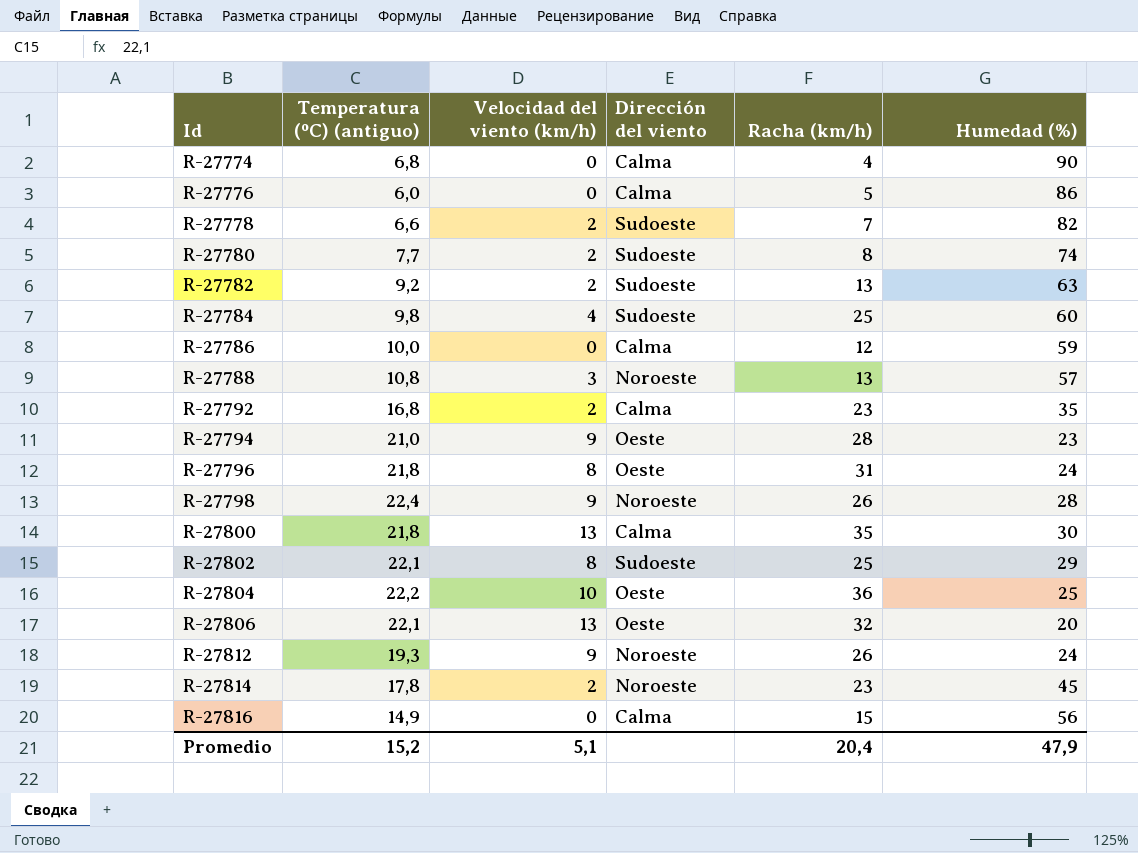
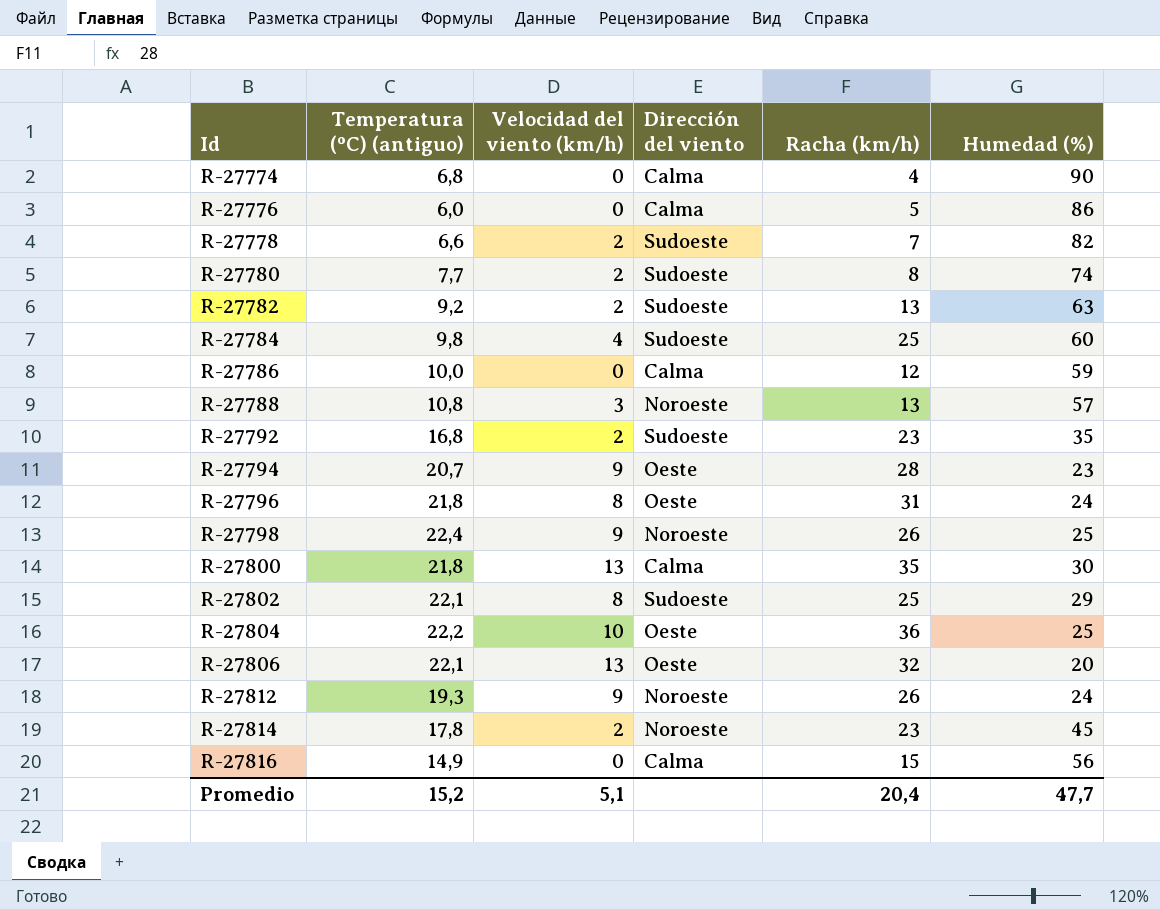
R-27792 | Dirección del viento: Calma -> Sudoeste
R-27794 | Temperatura (ºC) (antiguo): 21,0 -> 20,7
R-27798 | Humedad (%): 28 -> 25
Promedio | Humedad (%): 47,9 -> 47,7

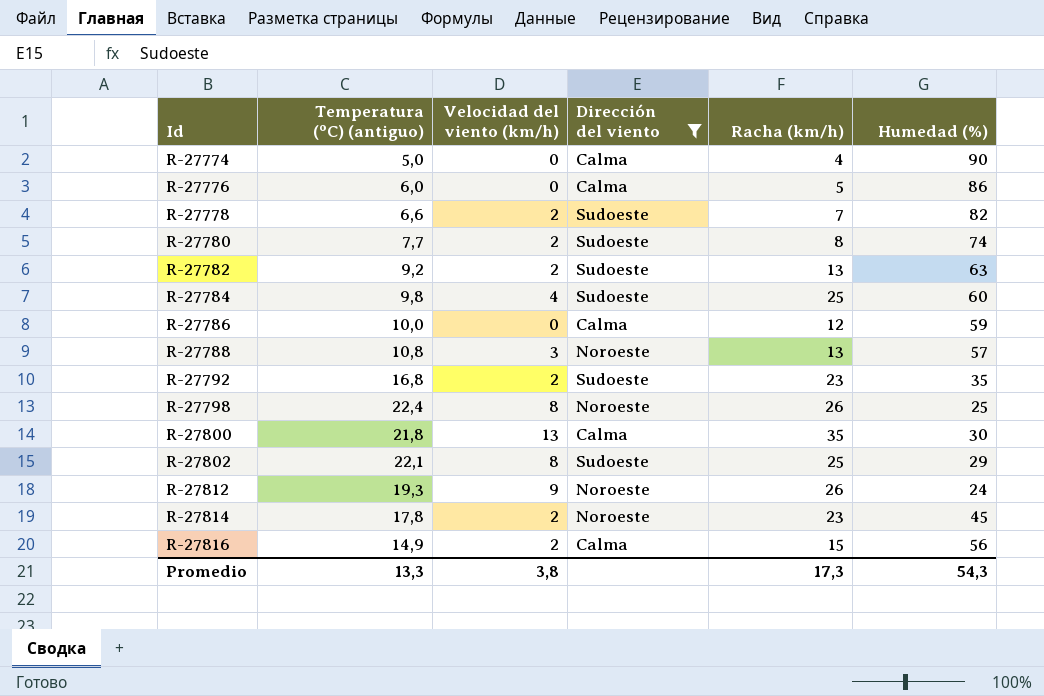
filter: none -> Dirección del viento != Oeste
R-27774 | Temperatura (ºC) (antiguo): 6,8 -> 5,0
R-27798 | Velocidad del viento (km/h): 9 -> 8
R-27816 | Velocidad del viento (km/h): 0 -> 2
Promedio | Temperatura (ºC) (antiguo): 15,2 -> 13,3
Promedio | Velocidad del viento (km/h): 5,1 -> 3,8
Promedio | Racha (km/h): 20,4 -> 17,3
Promedio | Humedad (%): 47,7 -> 54,3

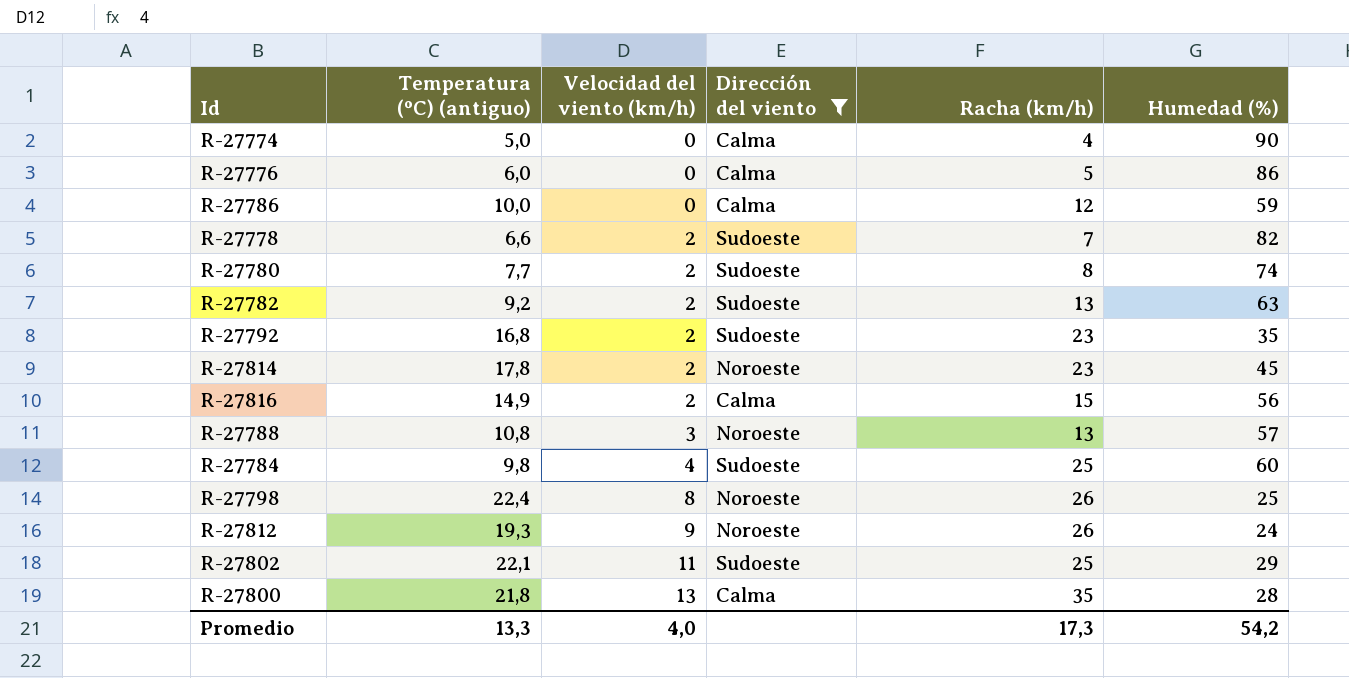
row order: Id ascending -> Velocidad del viento (km/h) ascending
R-27802 | Velocidad del viento (km/h): 8 -> 11
R-27800 | Humedad (%): 30 -> 28
Promedio | Velocidad del viento (km/h): 3,8 -> 4,0
Promedio | Humedad (%): 54,3 -> 54,2

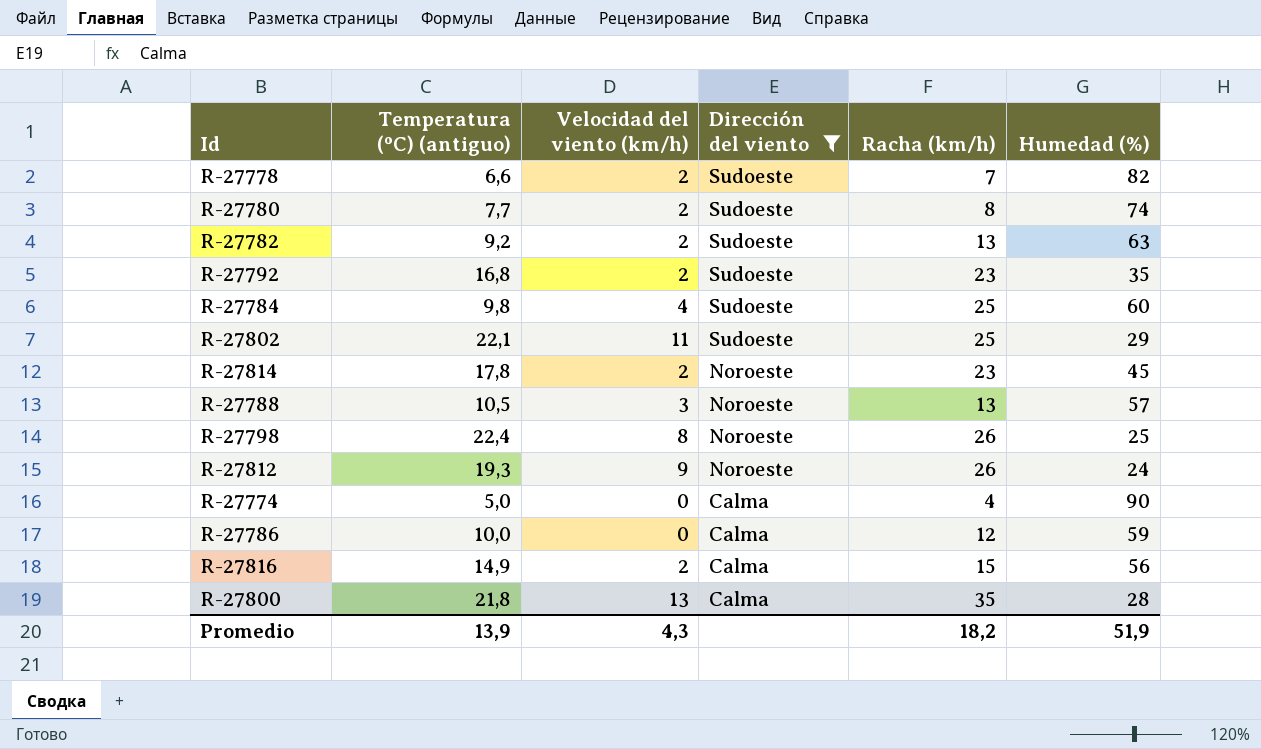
row order: Velocidad del viento (km/h) ascending -> Dirección del viento descending
row R-27776: 6,0 | 0 | Calma | 5 | 86 -> none
R-27788 | Temperatura (ºC) (antiguo): 10,8 -> 10,5
Promedio | Temperatura (ºC) (antiguo): 13,3 -> 13,9
Promedio | Velocidad del viento (km/h): 4,0 -> 4,3
Promedio | Racha (km/h): 17,3 -> 18,2
Promedio | Humedad (%): 54,2 -> 51,9

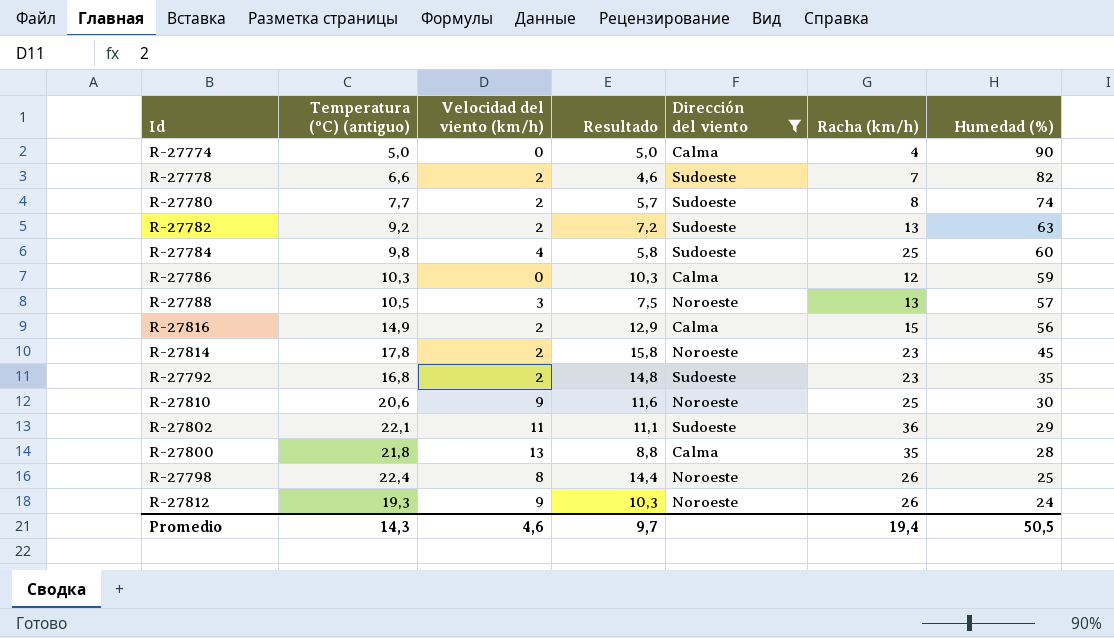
row order: Dirección del viento descending -> Humedad (%) descending
column Resultado | formula: none -> [Temperatura (ºC) (antiguo)] - [Velocidad del viento (km/h)]
R-27786 | Temperatura (ºC) (antiguo): 10,0 -> 10,3
row R-27810: none -> 20,6 | 9 | 11,6 | Noroeste | 25 | 30
R-27802 | Racha (km/h): 25 -> 36
Promedio | Temperatura (ºC) (antiguo): 13,9 -> 14,3
Promedio | Velocidad del viento (km/h): 4,3 -> 4,6
Promedio | Racha (km/h): 18,2 -> 19,4
Promedio | Humedad (%): 51,9 -> 50,5

